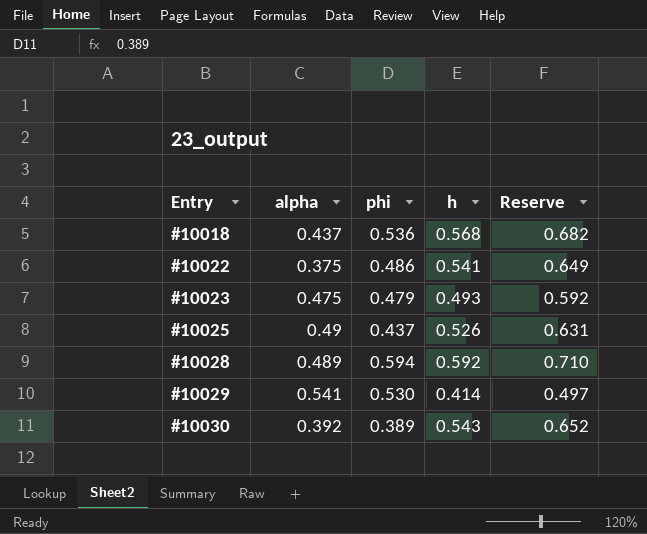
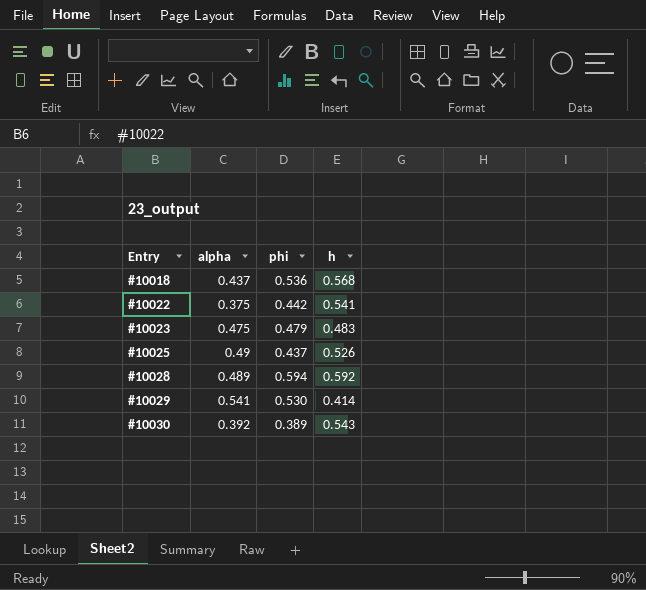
column Reserve | formula: [h] * 1.2 -> none
#10022 | phi: 0.486 -> 0.442
#10023 | h: 0.493 -> 0.483

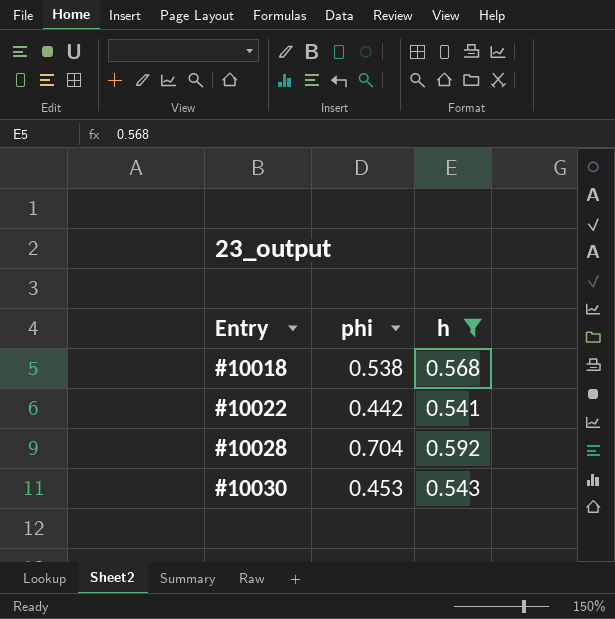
filter: none -> h >= 0.541
column alpha | position: 2 -> none
#10018 | phi: 0.536 -> 0.538
#10028 | phi: 0.594 -> 0.704
#10030 | phi: 0.389 -> 0.453

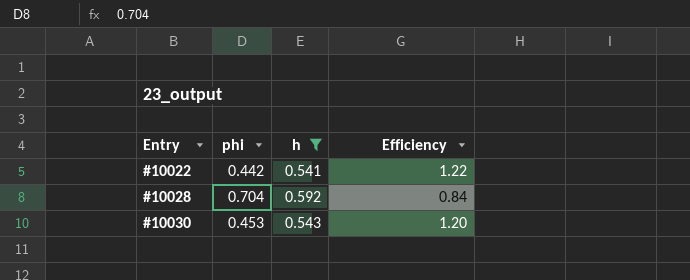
column Efficiency | formula: none -> [h] / [phi]
row #10018: 0.538 | 0.568 -> none

